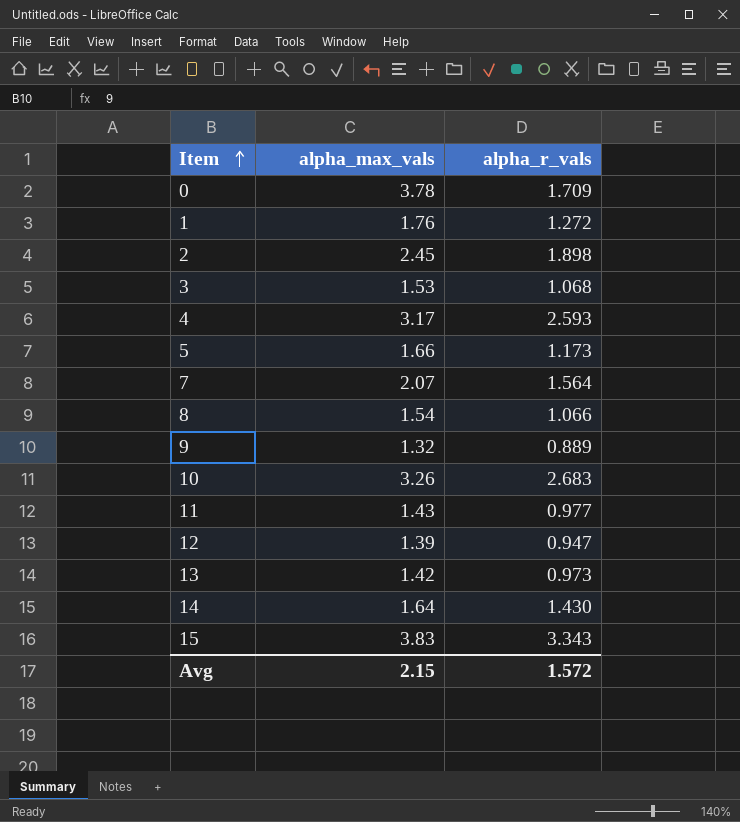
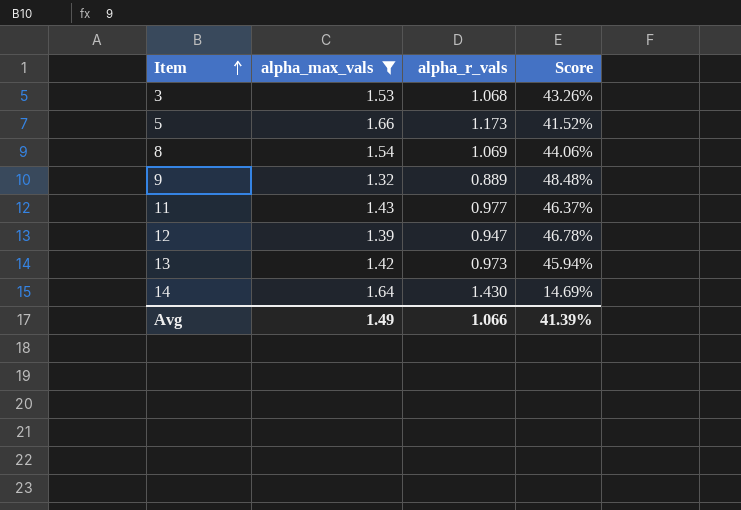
filter: none -> alpha_max_vals <= 1.66
column Score | formula: none -> ([alpha_max_vals] - [alpha_r_vals]) / [alpha_r_vals]
8 | alpha_r_vals: 1.066 -> 1.069
Avg | alpha_max_vals: 2.15 -> 1.49
Avg | alpha_r_vals: 1.572 -> 1.066

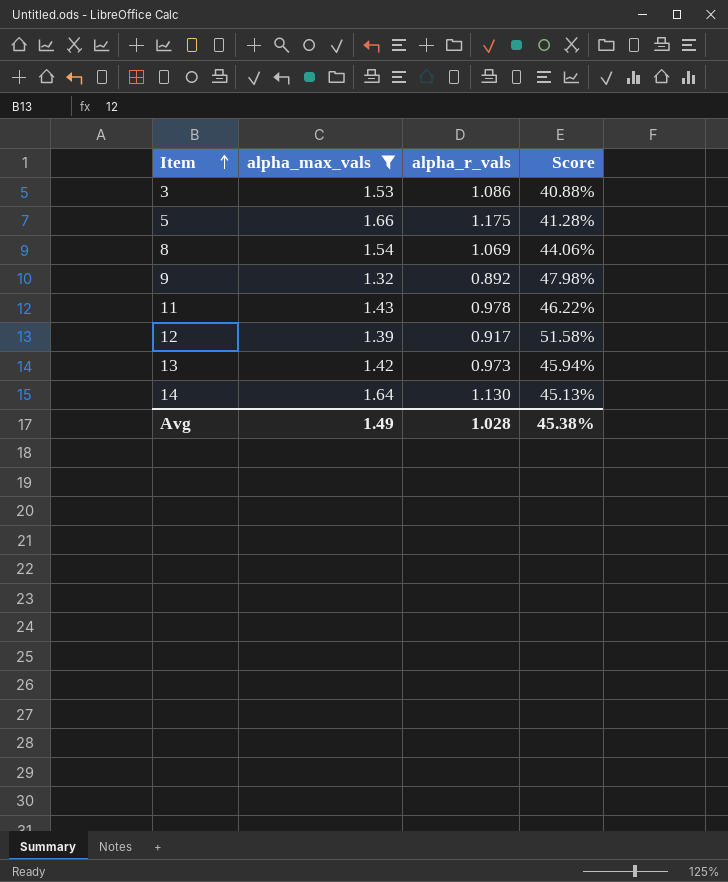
3 | alpha_r_vals: 1.068 -> 1.086
3 | Score: 43.26% -> 40.88%
5 | alpha_r_vals: 1.173 -> 1.175
5 | Score: 41.52% -> 41.28%
9 | alpha_r_vals: 0.889 -> 0.892
9 | Score: 48.48% -> 47.98%
11 | alpha_r_vals: 0.977 -> 0.978
11 | Score: 46.37% -> 46.22%
12 | alpha_r_vals: 0.947 -> 0.917
12 | Score: 46.78% -> 51.58%
14 | alpha_r_vals: 1.430 -> 1.130
14 | Score: 14.69% -> 45.13%
Avg | alpha_r_vals: 1.066 -> 1.028
Avg | Score: 41.39% -> 45.38%

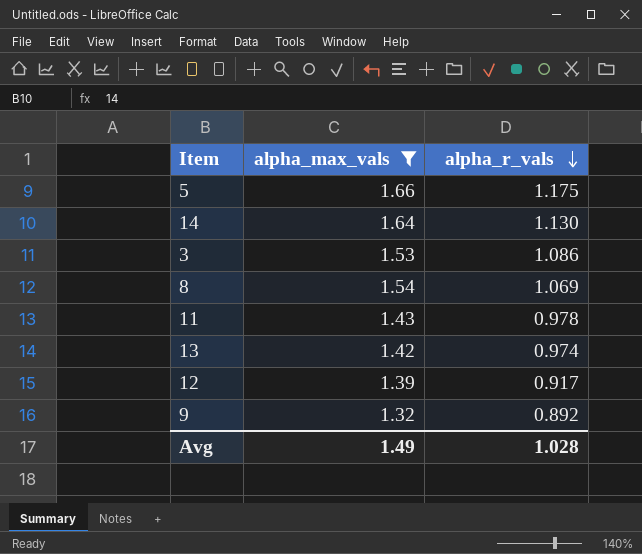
row order: Item ascending -> alpha_r_vals descending
column Score | formula: ([alpha_max_vals] - [alpha_r_vals]) / [alpha_r_vals] -> none
13 | alpha_r_vals: 0.973 -> 0.974

